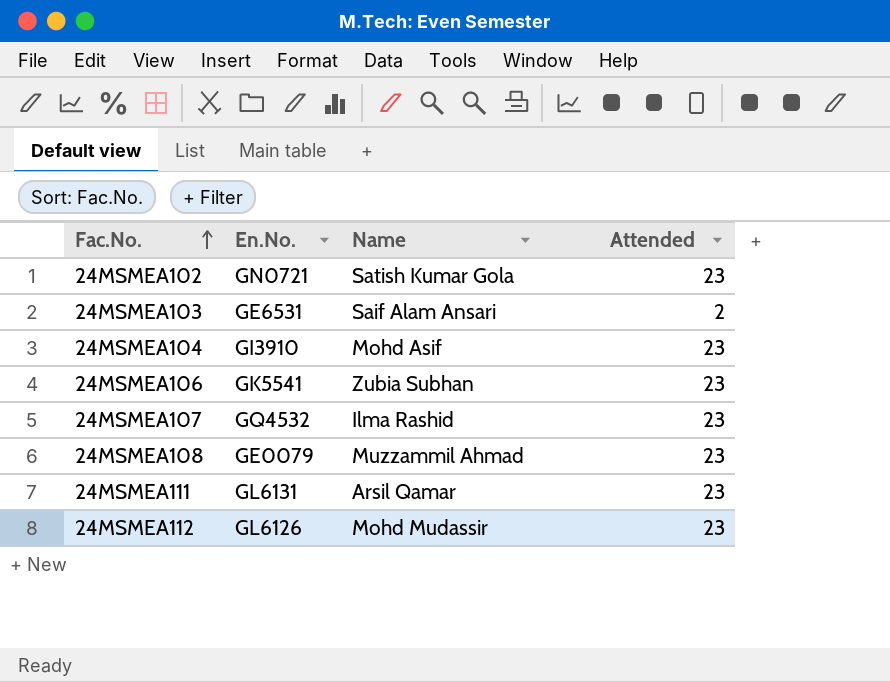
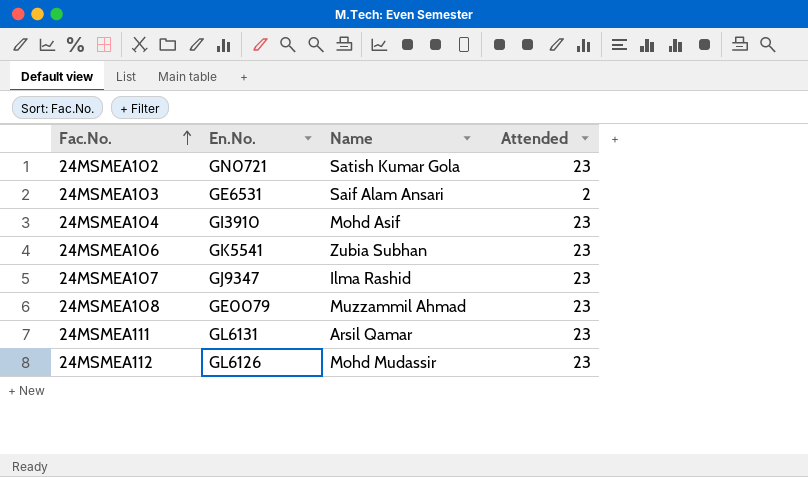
24MSMEA107 | En.No.: GQ4532 -> GJ9347

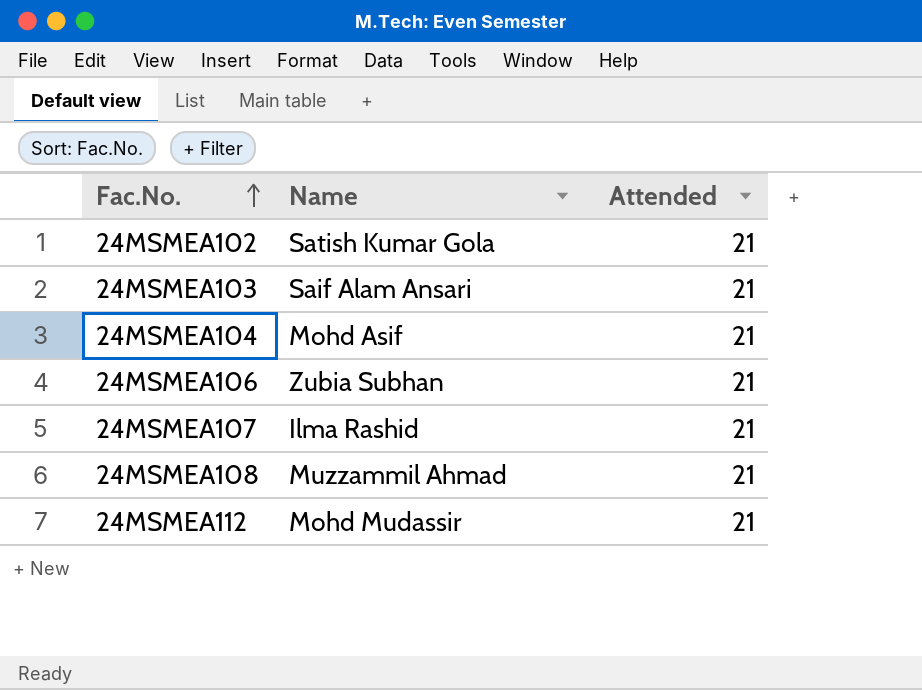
column En.No. | position: 2 -> none
row 24MSMEA111: GL6131 | Arsil Qamar | 23 -> none
24MSMEA102 | Attended: 23 -> 21
24MSMEA103 | Attended: 2 -> 21
24MSMEA104 | Attended: 23 -> 21
24MSMEA106 | Attended: 23 -> 21
24MSMEA107 | Attended: 23 -> 21
24MSMEA108 | Attended: 23 -> 21
24MSMEA112 | Attended: 23 -> 21

